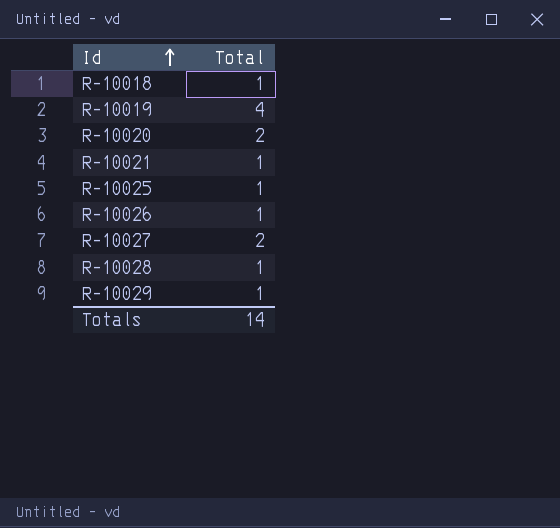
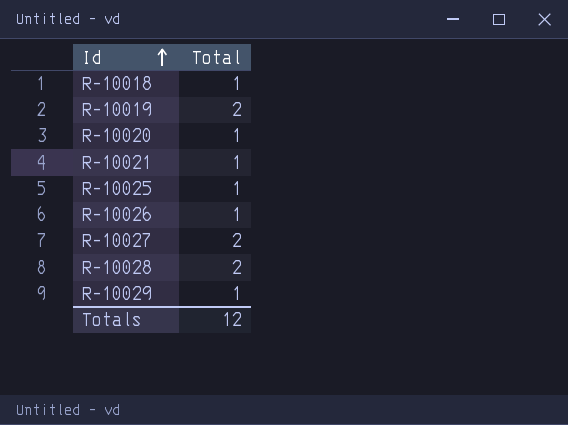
R-10019 | Total: 4 -> 2
R-10020 | Total: 2 -> 1
R-10028 | Total: 1 -> 2
Totals | Total: 14 -> 12

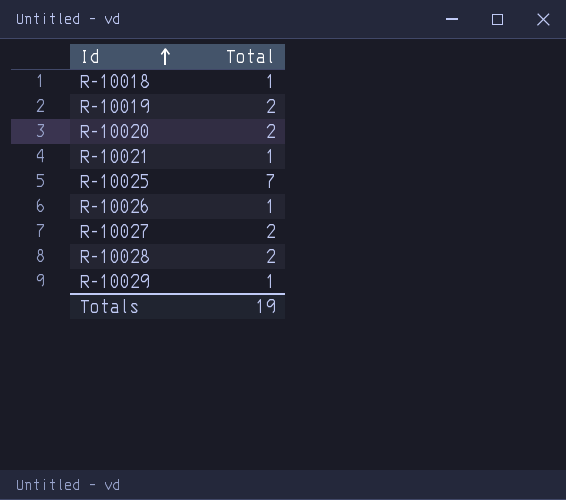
R-10020 | Total: 1 -> 2
R-10025 | Total: 1 -> 7
Totals | Total: 12 -> 19

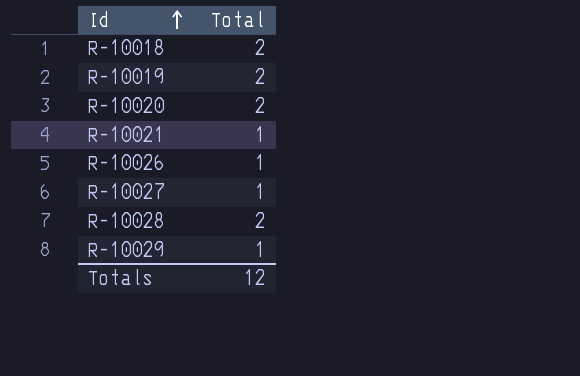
row R-10025: 7 -> none
R-10018 | Total: 1 -> 2
R-10027 | Total: 2 -> 1
Totals | Total: 19 -> 12

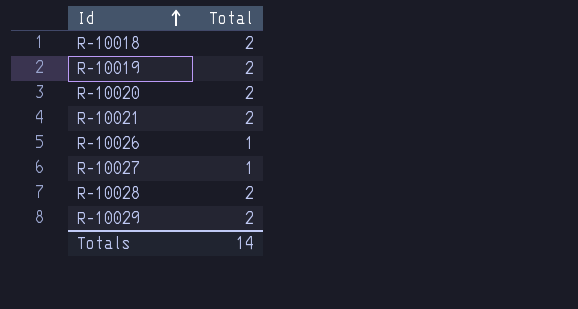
R-10021 | Total: 1 -> 2
R-10029 | Total: 1 -> 2
Totals | Total: 12 -> 14

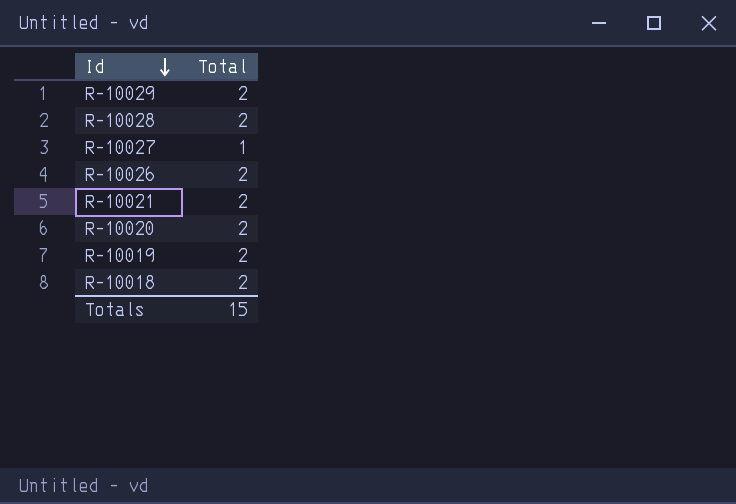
row order: Id ascending -> Id descending
R-10026 | Total: 1 -> 2
Totals | Total: 14 -> 15

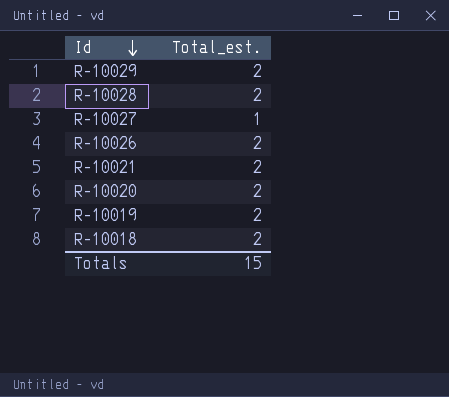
column name: Total -> Total_est.

